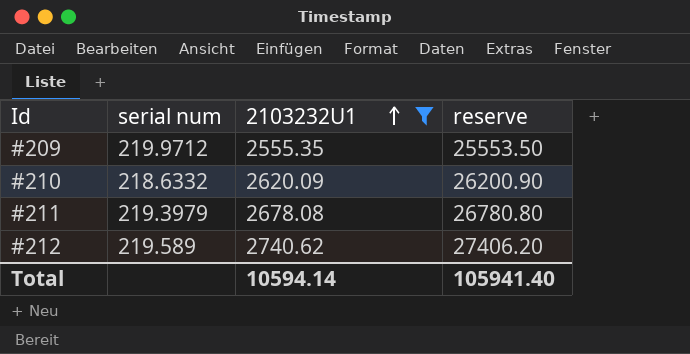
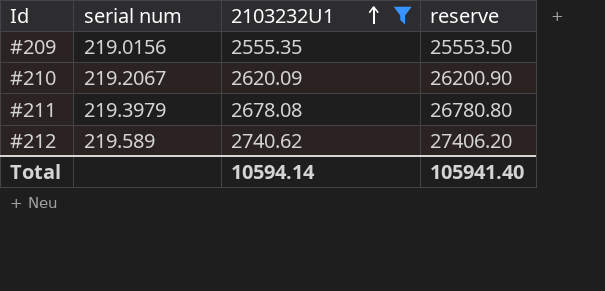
#209 | serial num: 219.9712 -> 219.0156
#210 | serial num: 218.6332 -> 219.2067

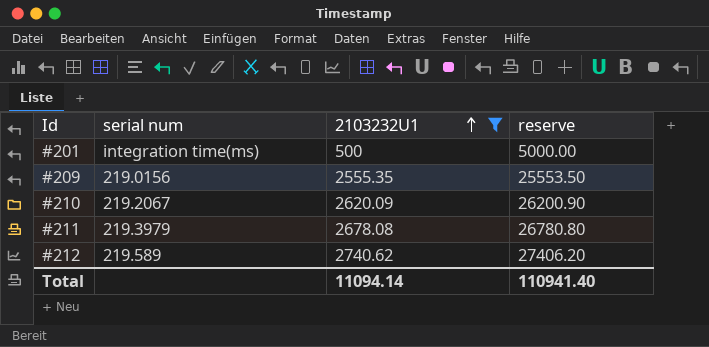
row #201: none -> integration time(ms) | 500 | 5000.00
Total | 2103232U1: 10594.14 -> 11094.14
Total | reserve: 105941.40 -> 110941.40

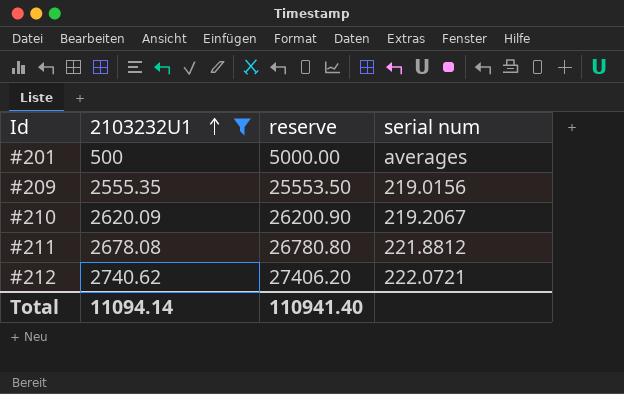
column serial num | position: 2 -> 4
#201 | serial num: integration time(ms) -> averages
#211 | serial num: 219.3979 -> 221.8812
#212 | serial num: 219.589 -> 222.0721

